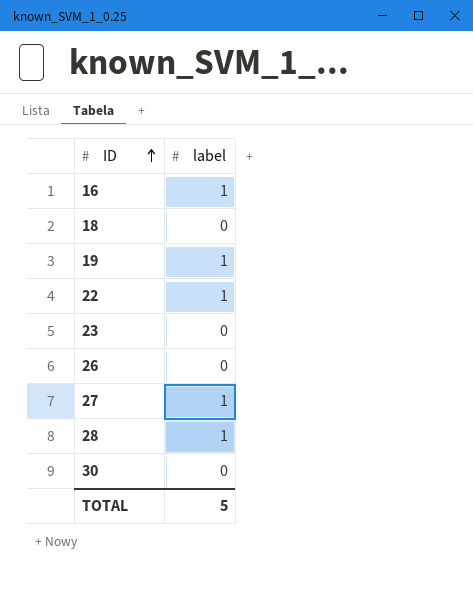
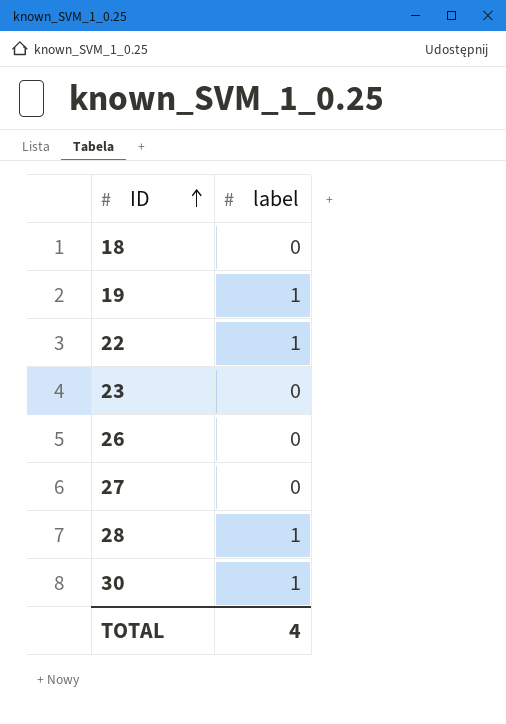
row 16: 1 -> none
27 | label: 1 -> 0
30 | label: 0 -> 1
TOTAL | label: 5 -> 4

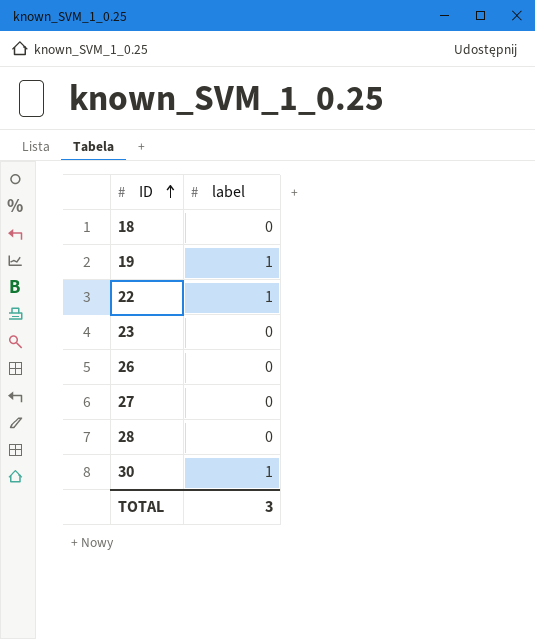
28 | label: 1 -> 0
TOTAL | label: 4 -> 3

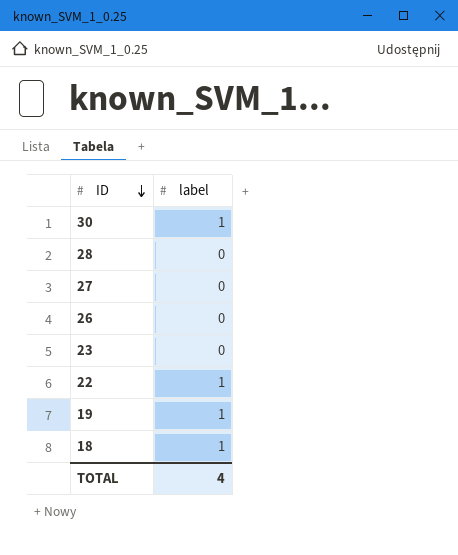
row order: ID ascending -> ID descending
18 | label: 0 -> 1
TOTAL | label: 3 -> 4

